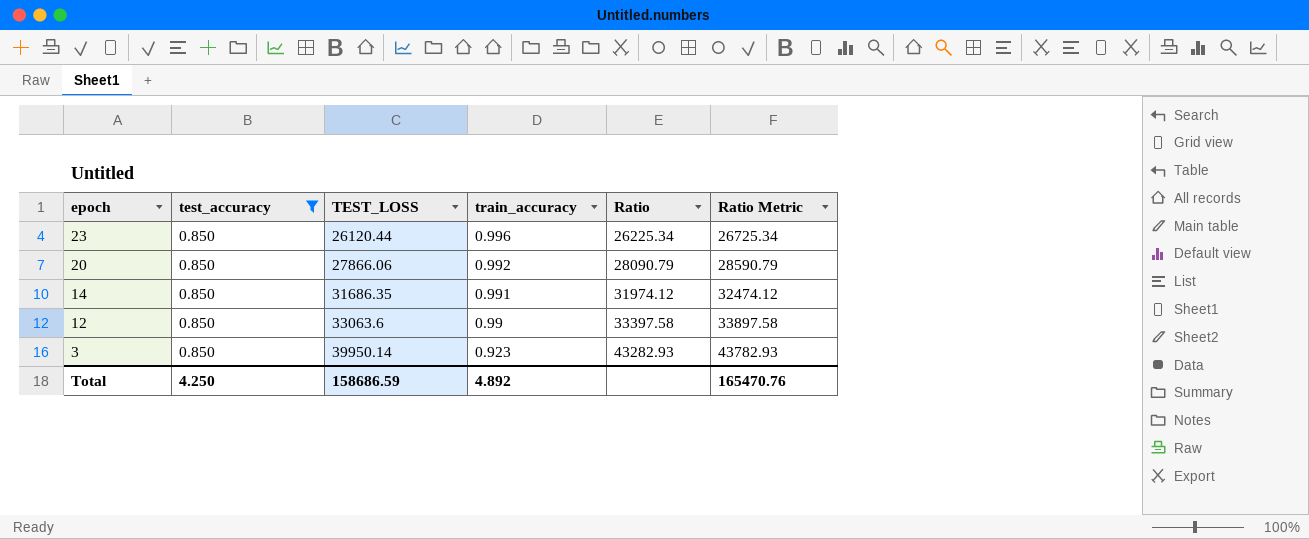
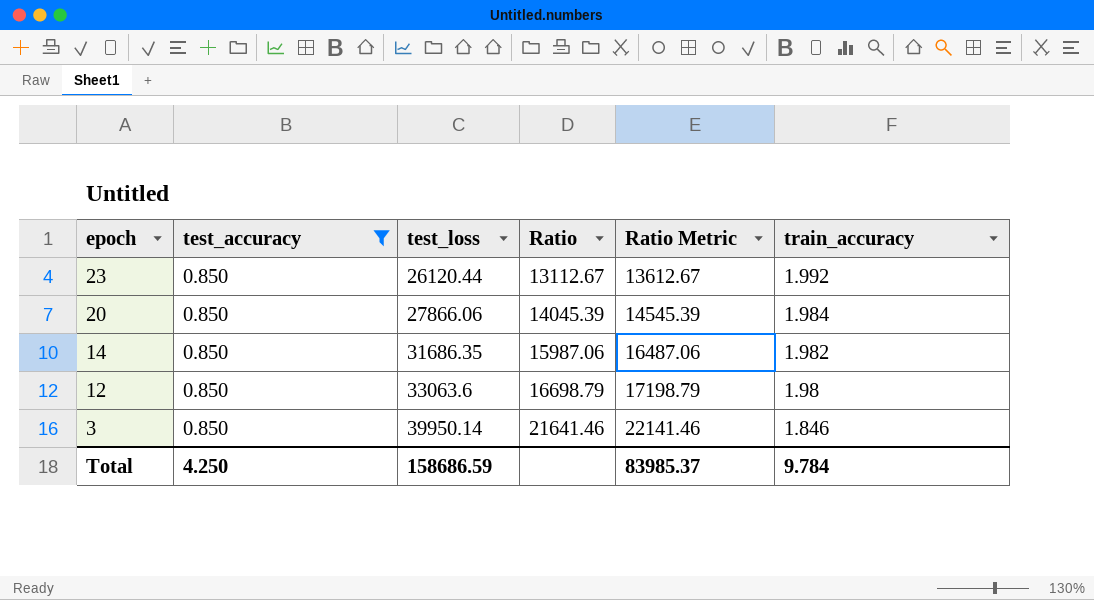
column name: TEST_LOSS -> test_loss
column train_accuracy | position: 4 -> 6
23 | Ratio: 26225.34 -> 13112.67
23 | Ratio Metric: 26725.34 -> 13612.67
23 | train_accuracy: 0.996 -> 1.992
20 | Ratio: 28090.79 -> 14045.39
20 | Ratio Metric: 28590.79 -> 14545.39
20 | train_accuracy: 0.992 -> 1.984
14 | Ratio: 31974.12 -> 15987.06
14 | Ratio Metric: 32474.12 -> 16487.06
14 | train_accuracy: 0.991 -> 1.982
12 | Ratio: 33397.58 -> 16698.79
12 | Ratio Metric: 33897.58 -> 17198.79
12 | train_accuracy: 0.99 -> 1.98
3 | Ratio: 43282.93 -> 21641.46
3 | Ratio Metric: 43782.93 -> 22141.46
3 | train_accuracy: 0.923 -> 1.846
Total | Ratio Metric: 165470.76 -> 83985.37
Total | train_accuracy: 4.892 -> 9.784

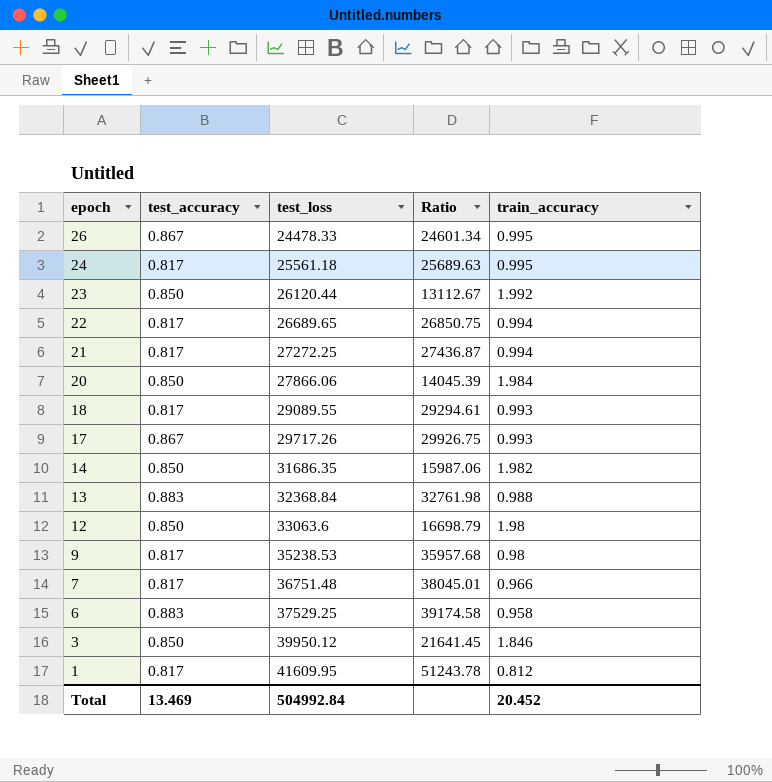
filter: test_accuracy = 0.850 -> none
column Ratio Metric | formula: [Ratio] + 500 -> none
3 | test_loss: 39950.14 -> 39950.12
3 | Ratio: 21641.46 -> 21641.45
Total | test_accuracy: 4.250 -> 13.469
Total | test_loss: 158686.59 -> 504992.84
Total | train_accuracy: 9.784 -> 20.452

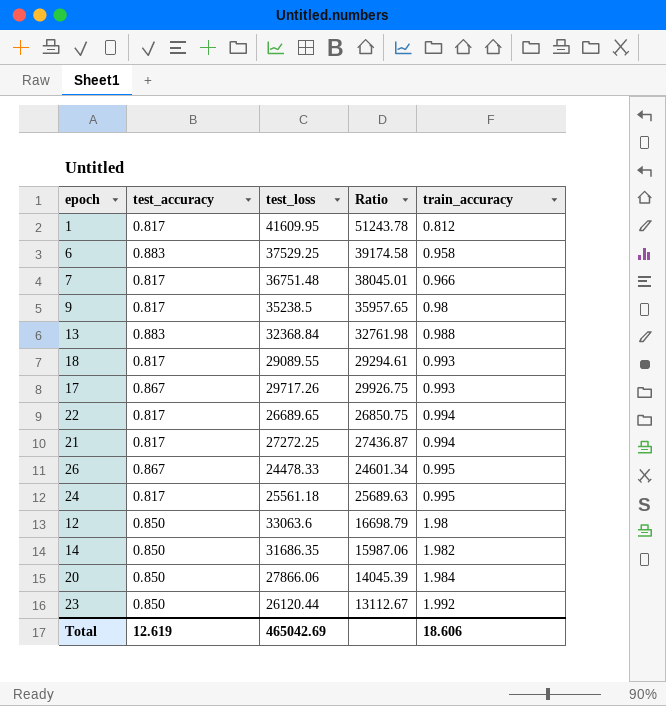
row order: epoch descending -> train_accuracy ascending
row 3: 0.850 | 39950.12 | 21641.45 | 1.846 -> none
9 | test_loss: 35238.53 -> 35238.5
9 | Ratio: 35957.68 -> 35957.65
Total | test_accuracy: 13.469 -> 12.619
Total | test_loss: 504992.84 -> 465042.69
Total | train_accuracy: 20.452 -> 18.606

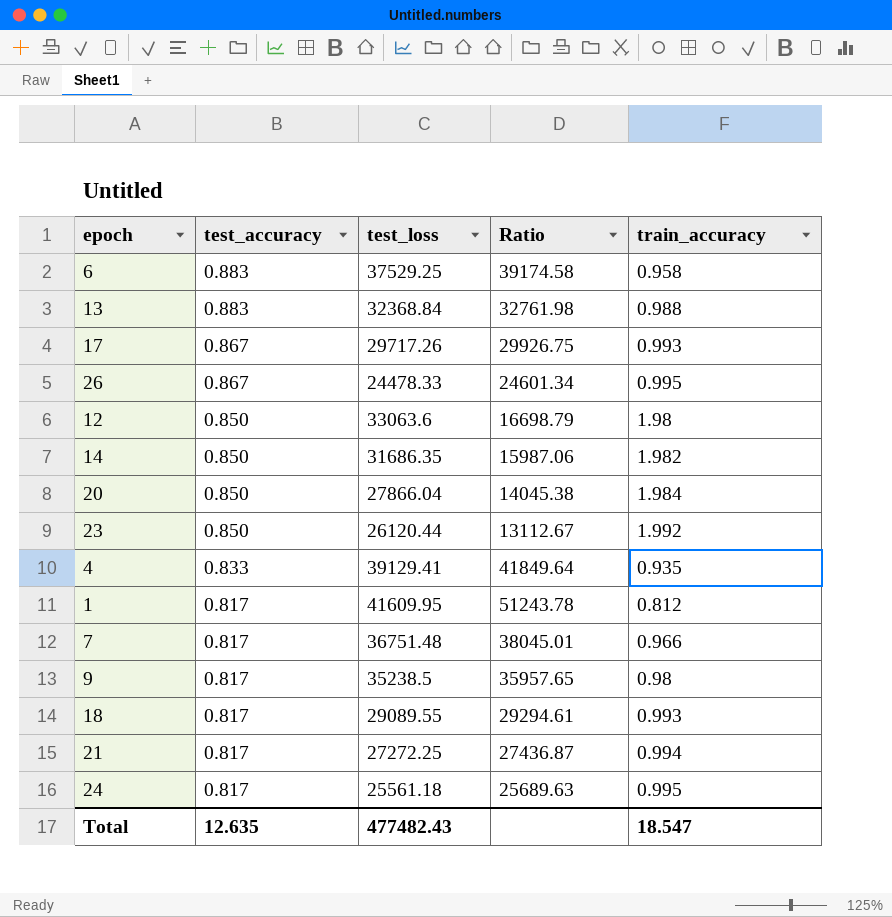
row order: train_accuracy ascending -> test_accuracy descending
row 22: 0.817 | 26689.65 | 26850.75 | 0.994 -> none
20 | test_loss: 27866.06 -> 27866.04
20 | Ratio: 14045.39 -> 14045.38
row 4: none -> 0.833 | 39129.41 | 41849.64 | 0.935
Total | test_accuracy: 12.619 -> 12.635
Total | test_loss: 465042.69 -> 477482.43
Total | train_accuracy: 18.606 -> 18.547

